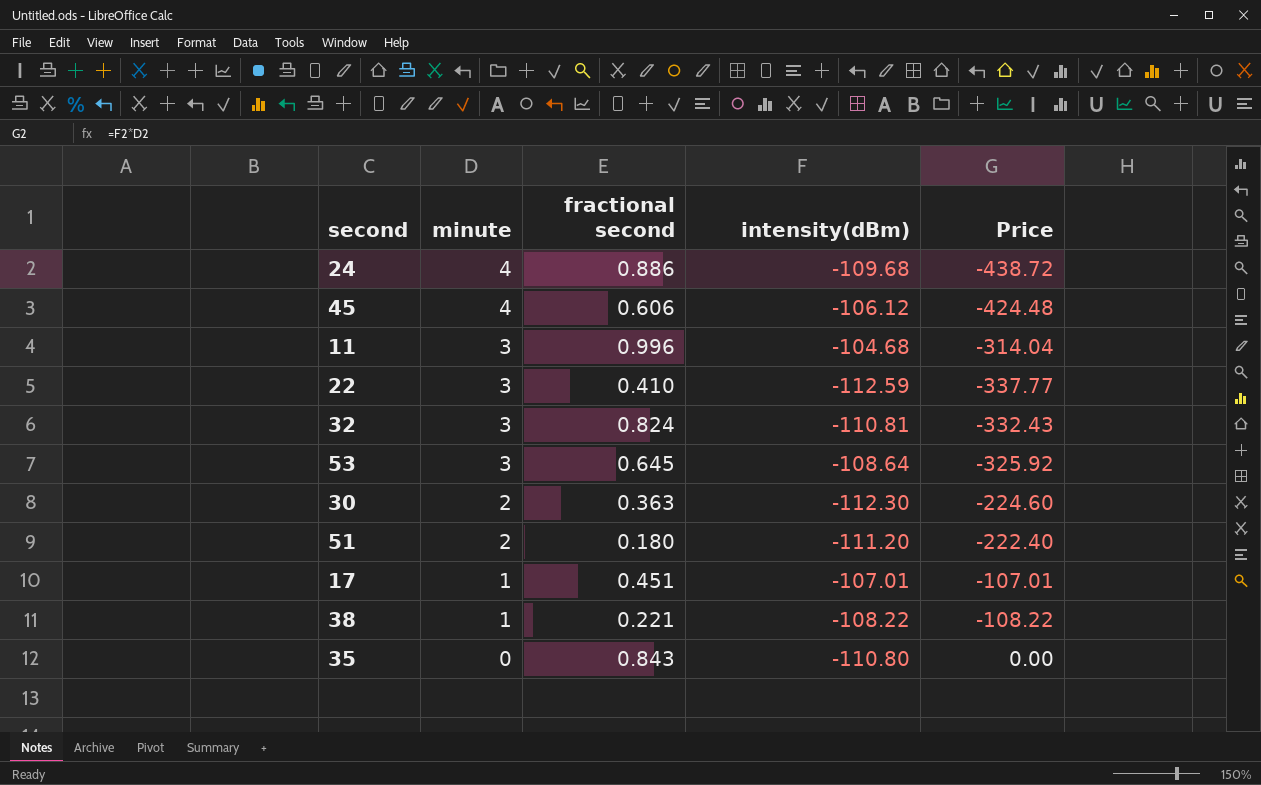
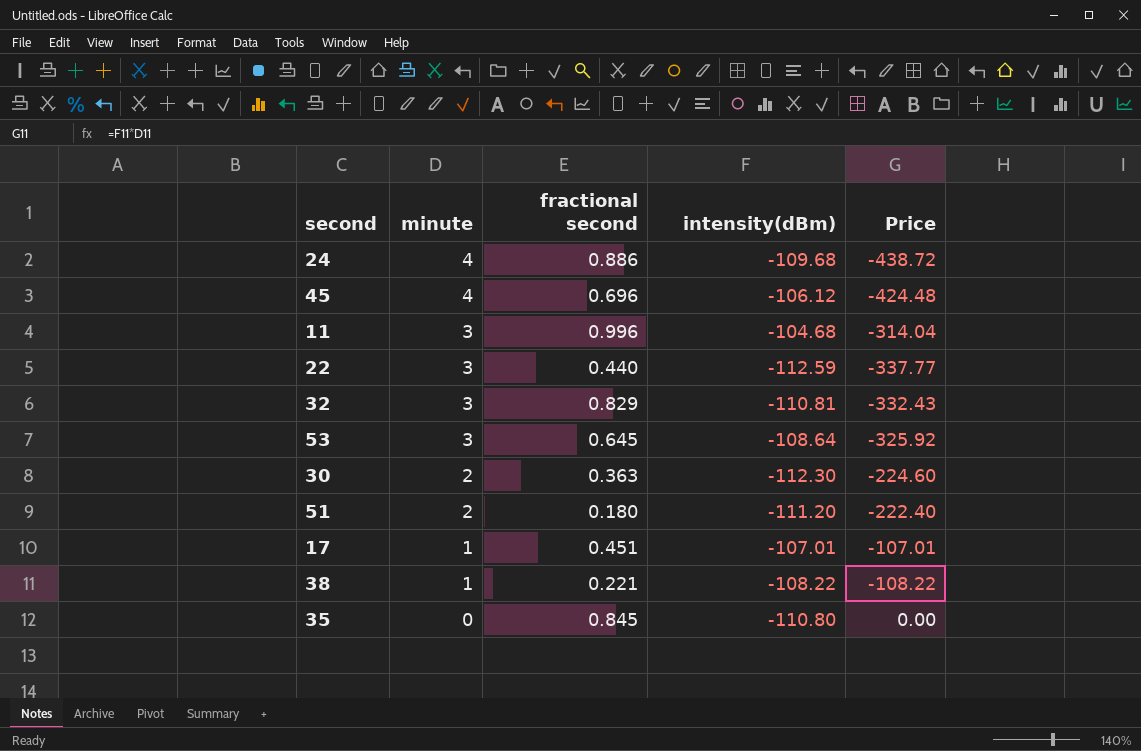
45 | fractional second: 0.606 -> 0.696
22 | fractional second: 0.410 -> 0.440
32 | fractional second: 0.824 -> 0.829
35 | fractional second: 0.843 -> 0.845

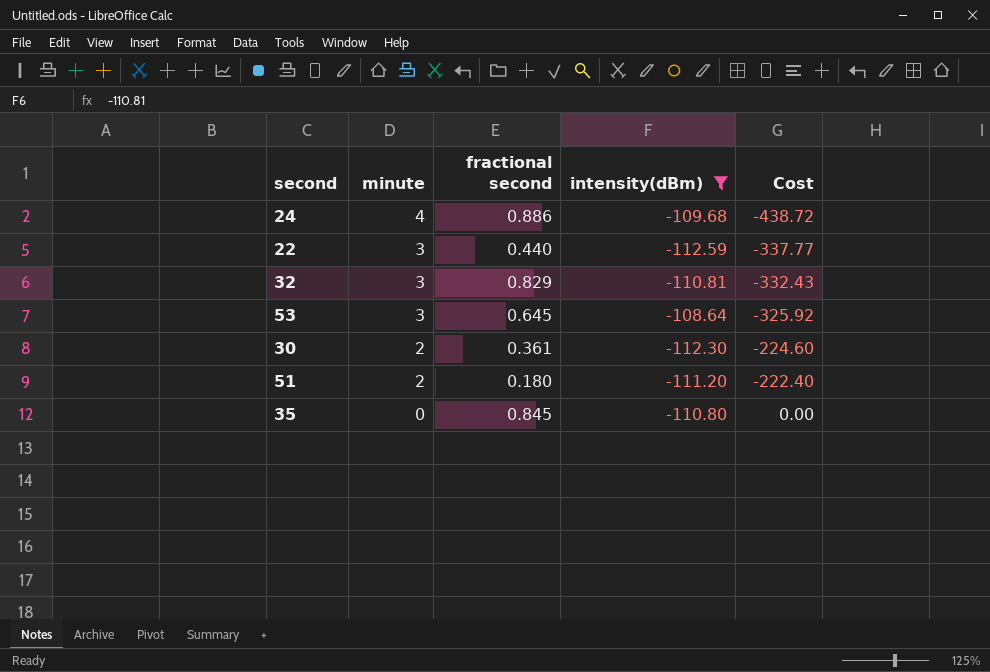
filter: none -> intensity(dBm) <= -108.64
column name: Price -> Cost
30 | fractional second: 0.363 -> 0.361

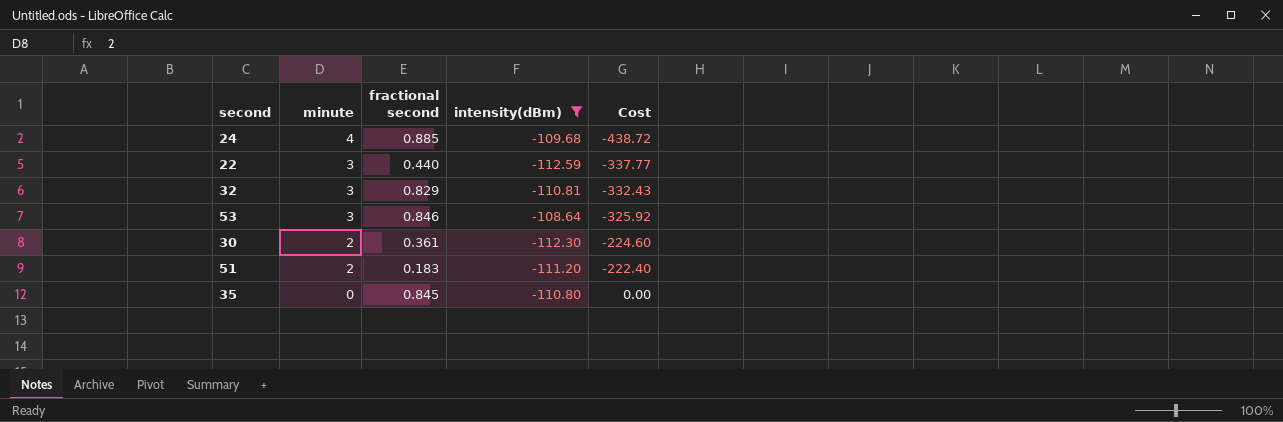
24 | fractional second: 0.886 -> 0.885
53 | fractional second: 0.645 -> 0.846
51 | fractional second: 0.180 -> 0.183

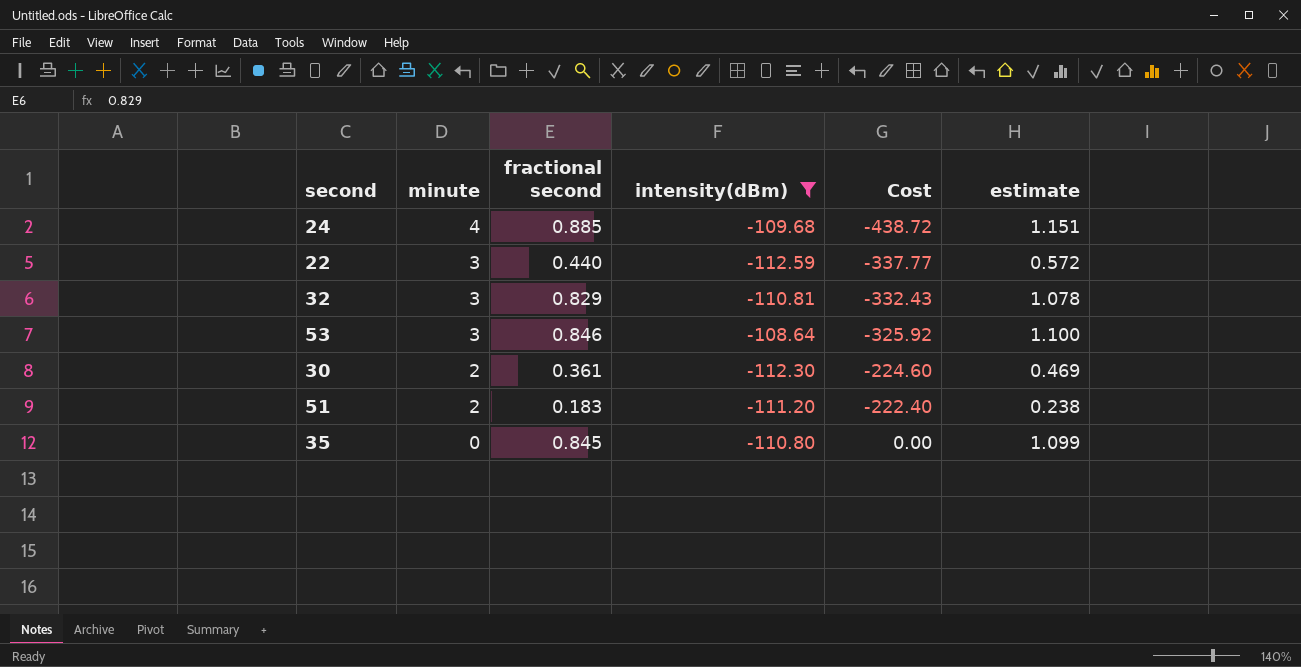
column estimate | formula: none -> [fractional second] * 1.3

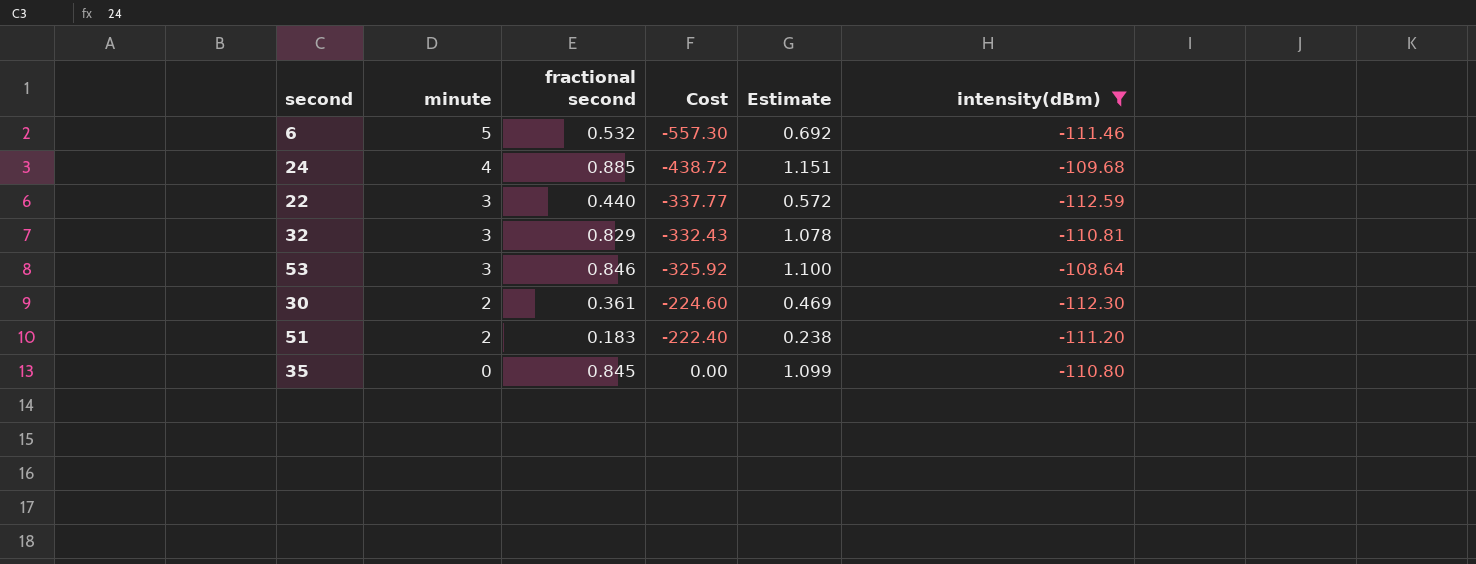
column name: estimate -> Estimate
column intensity(dBm) | position: 4 -> 6
row 6: none -> 5 | 0.532 | -557.30 | 0.692 | -111.46

